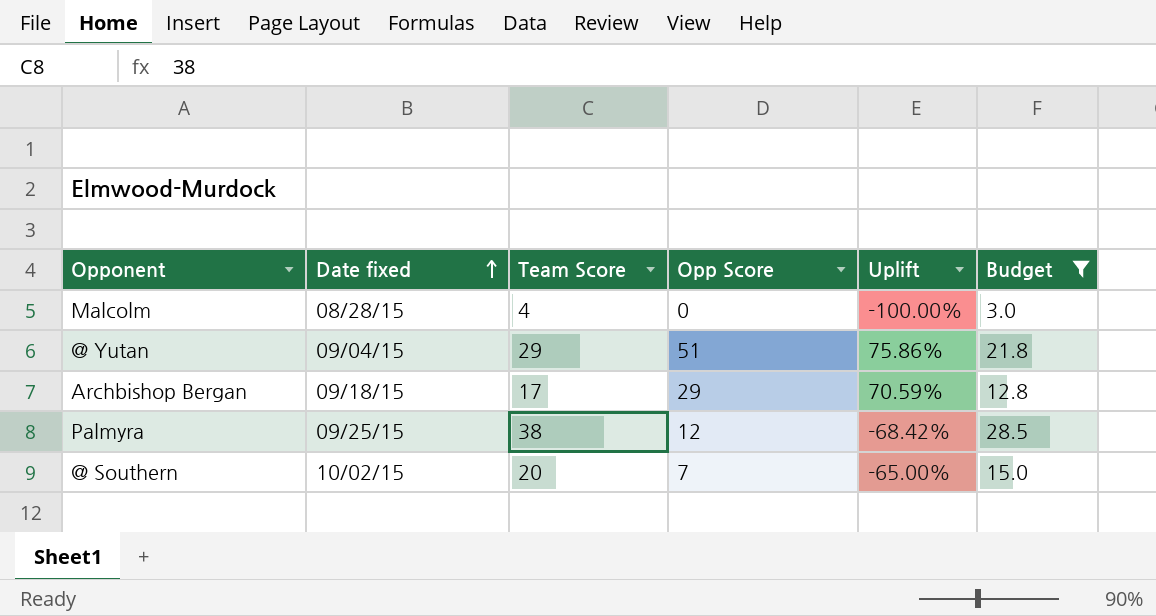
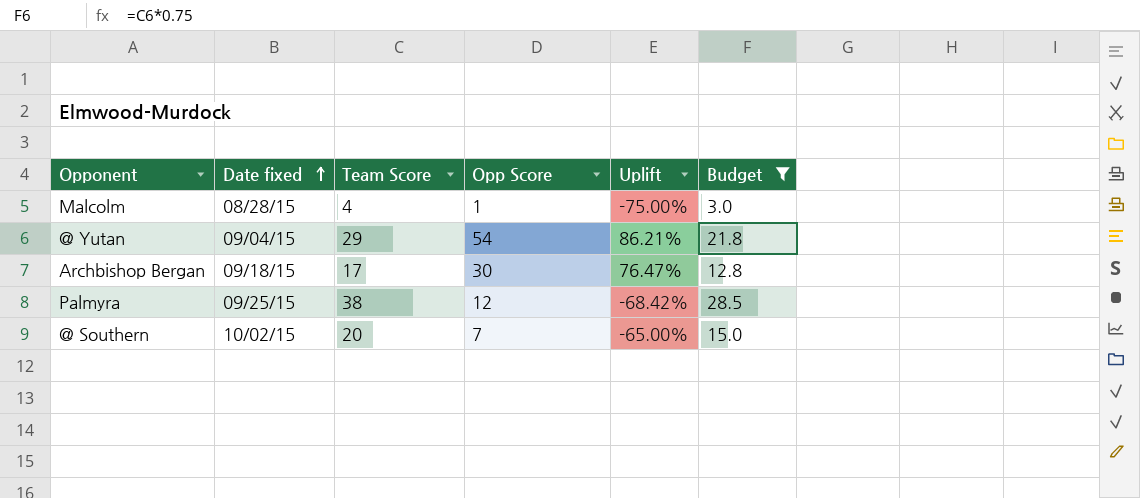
Malcolm | Opp Score: 0 -> 1
Malcolm | Uplift: -100.00% -> -75.00%
@ Yutan | Opp Score: 51 -> 54
@ Yutan | Uplift: 75.86% -> 86.21%
Archbishop Bergan | Opp Score: 29 -> 30
Archbishop Bergan | Uplift: 70.59% -> 76.47%

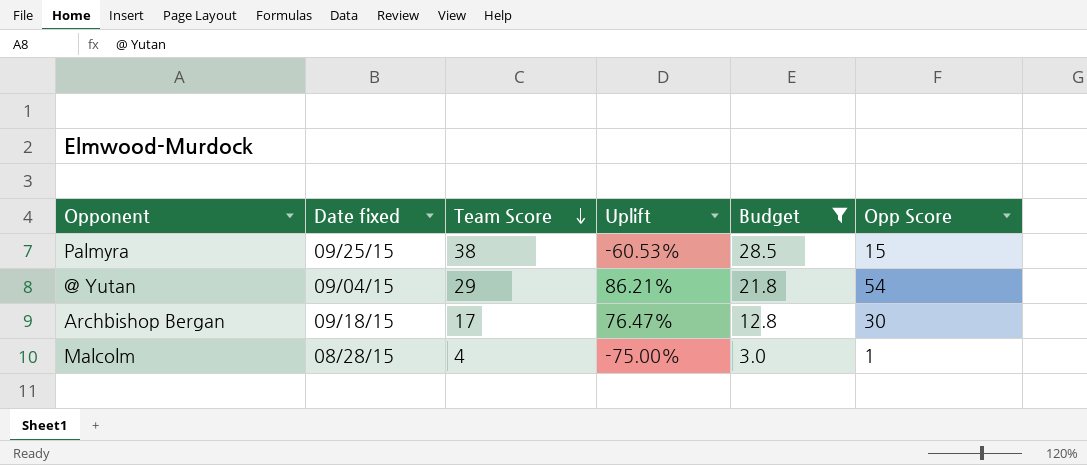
row order: Date fixed ascending -> Team Score descending
column Opp Score | position: 4 -> 6
row @ Southern: 10/02/15 | 20 | 7 | -65.00% | 15.0 -> none
Palmyra | Uplift: -68.42% -> -60.53%
Palmyra | Opp Score: 12 -> 15

